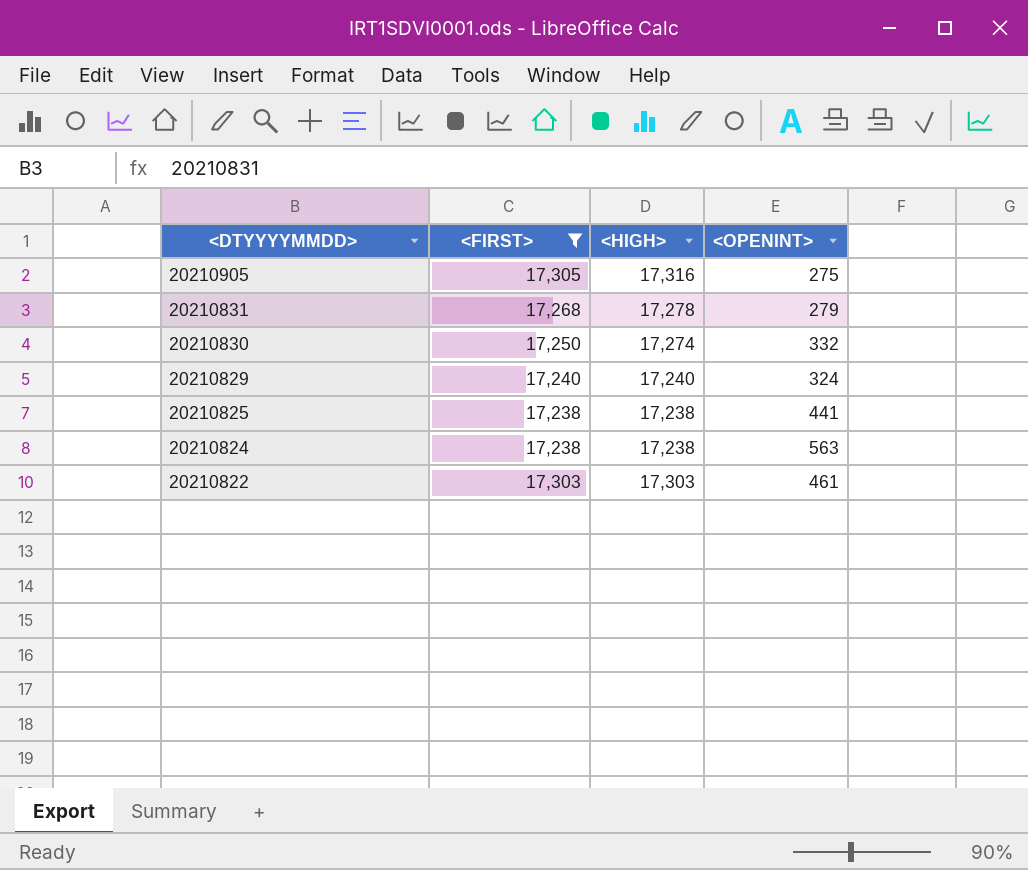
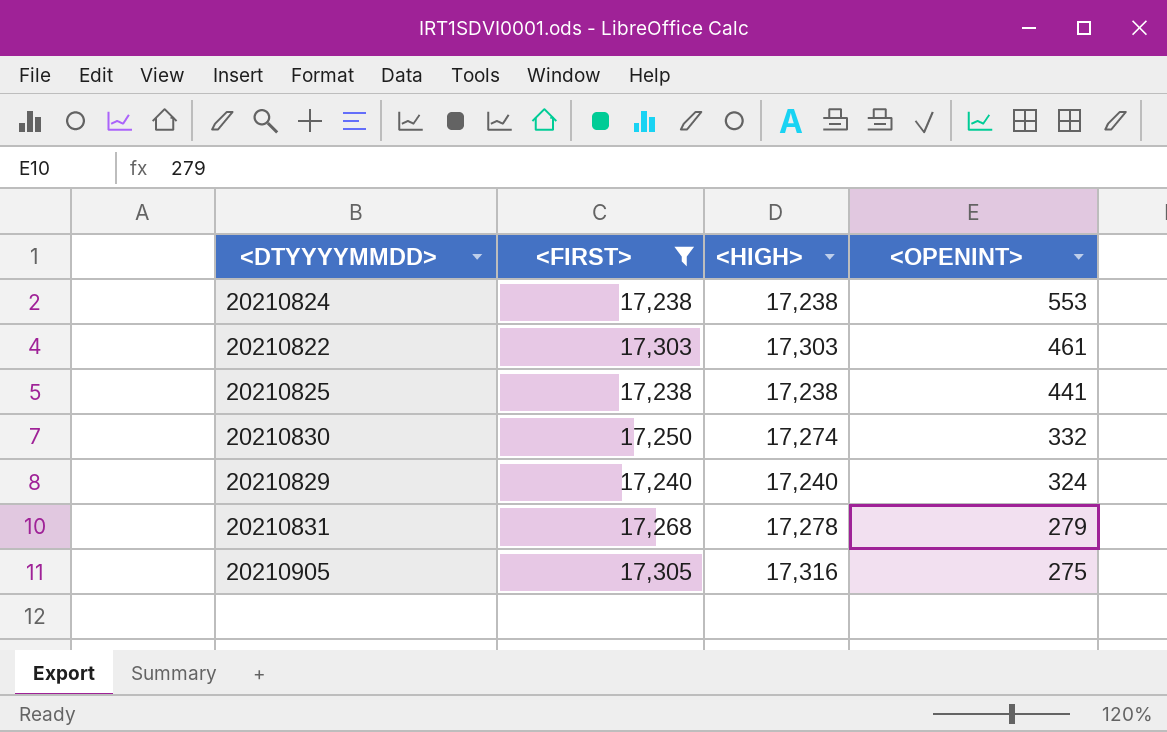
row order: <DTYYYYMMDD> descending -> <OPENINT> descending
20210824 | <OPENINT>: 563 -> 553

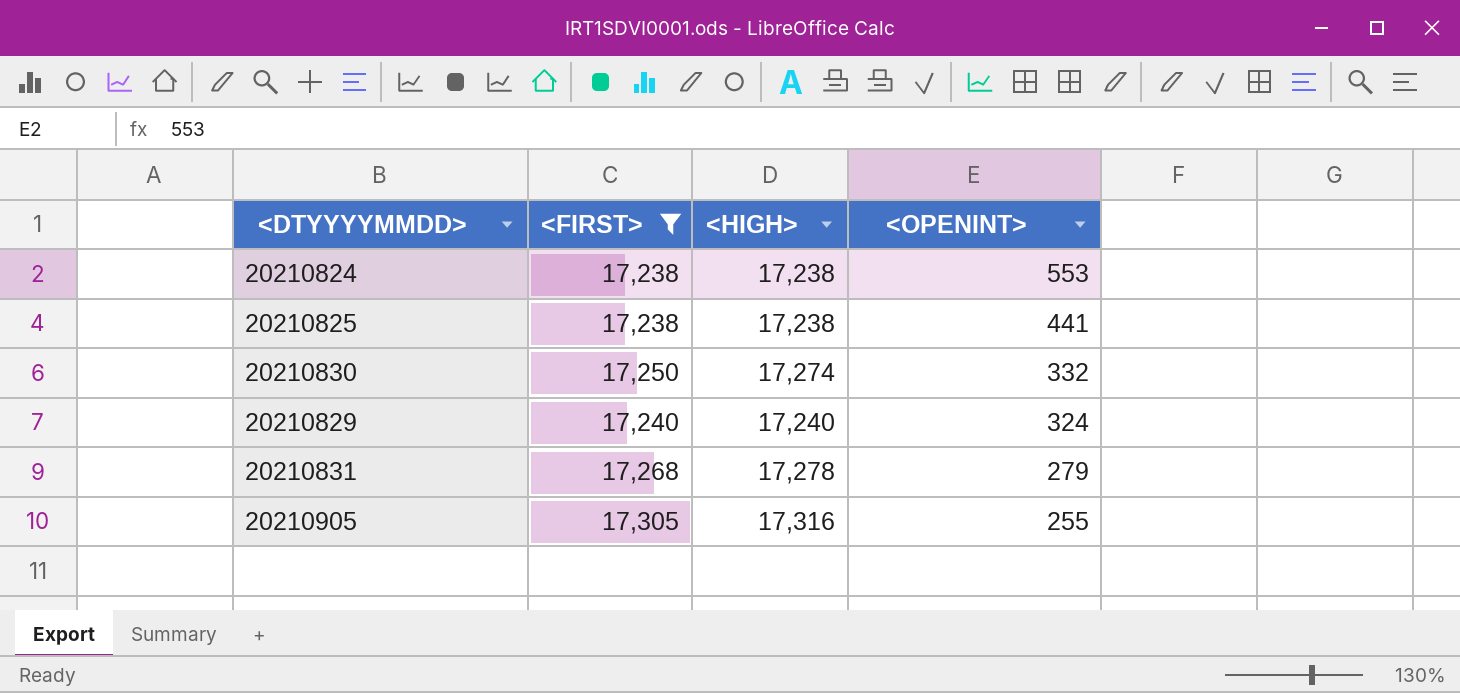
row 20210822: 17,303 | 17,303 | 461 -> none
20210905 | <OPENINT>: 275 -> 255

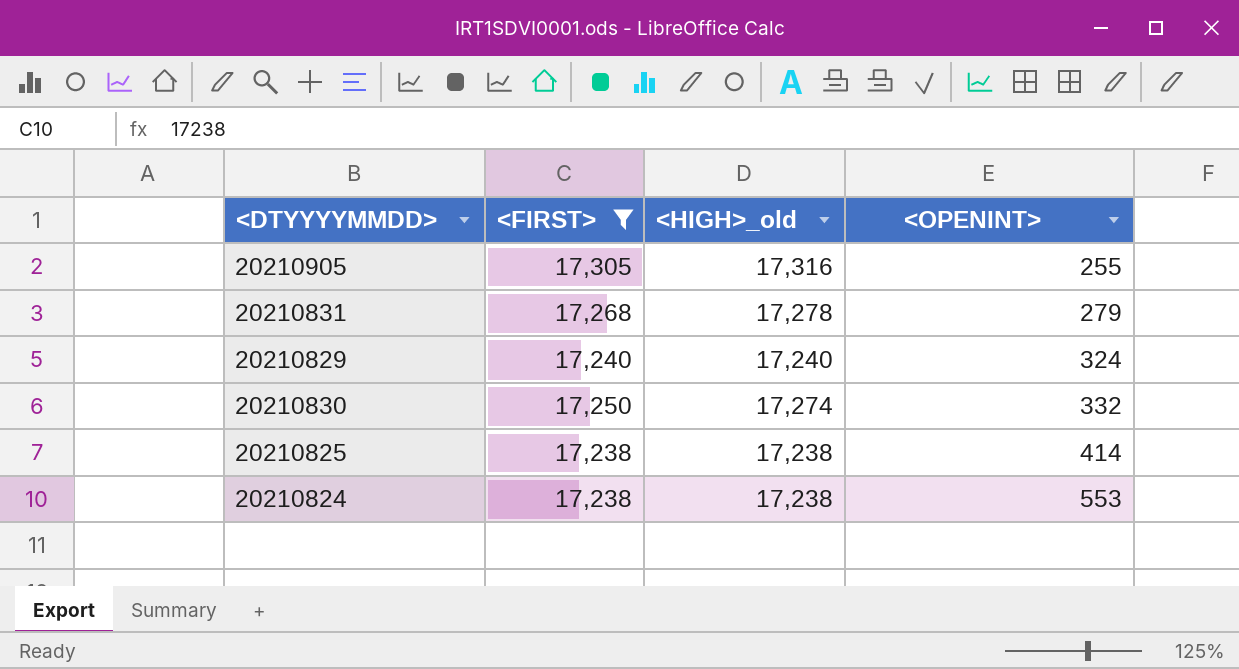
row order: <OPENINT> descending -> <OPENINT> ascending
column name: <HIGH> -> <HIGH>_old
20210825 | <OPENINT>: 441 -> 414

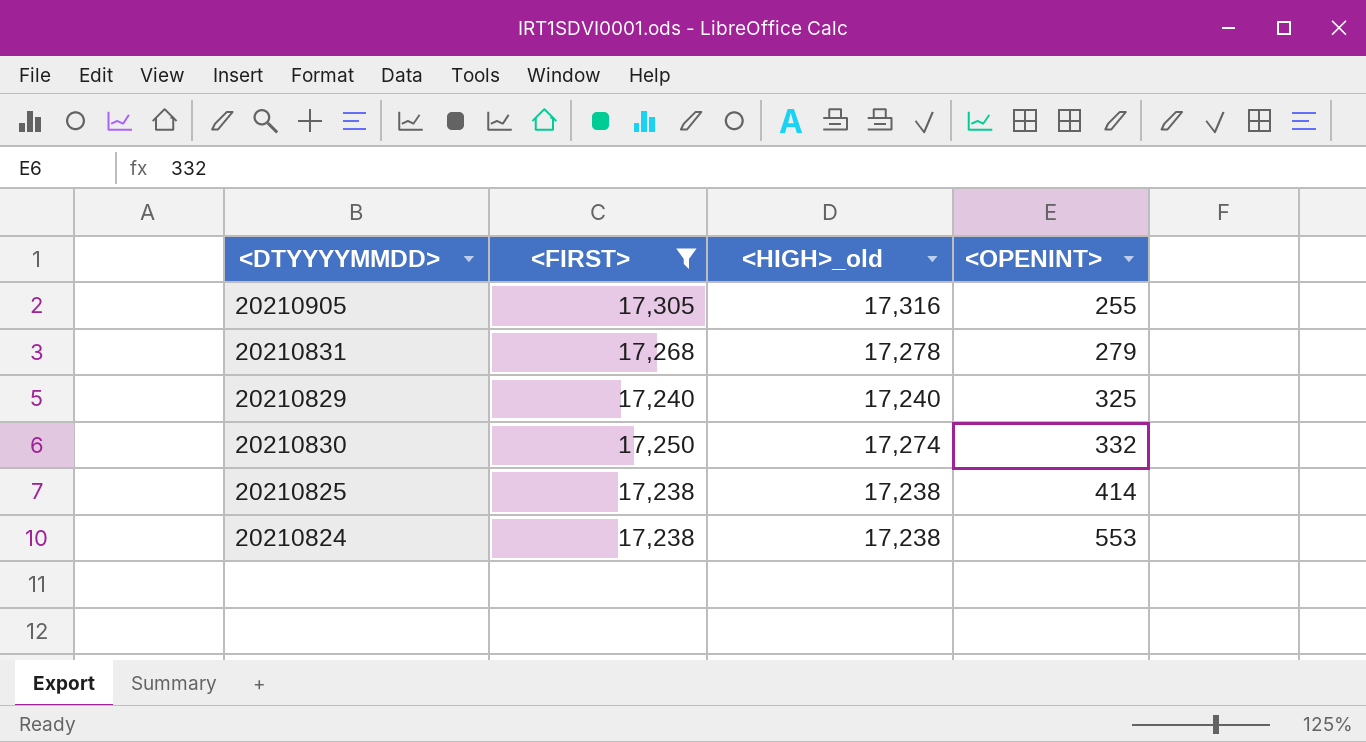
20210829 | <OPENINT>: 324 -> 325

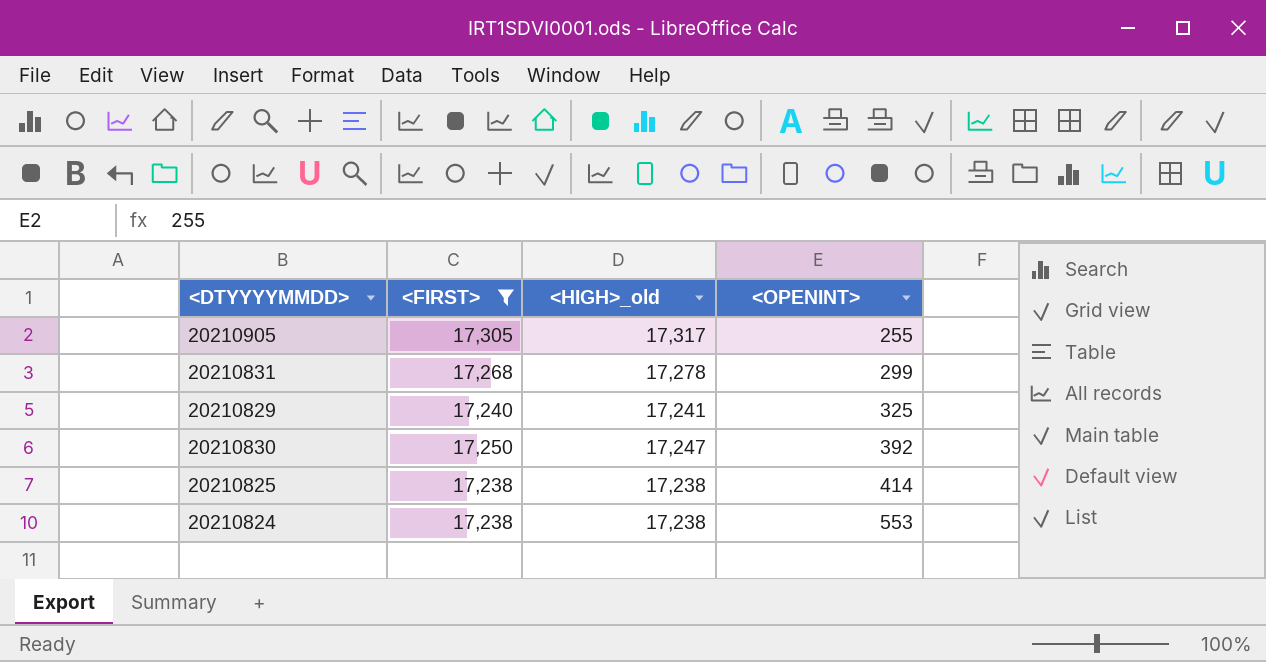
20210905 | <HIGH>_old: 17,316 -> 17,317
20210831 | <OPENINT>: 279 -> 299
20210829 | <HIGH>_old: 17,240 -> 17,241
20210830 | <HIGH>_old: 17,274 -> 17,247
20210830 | <OPENINT>: 332 -> 392

